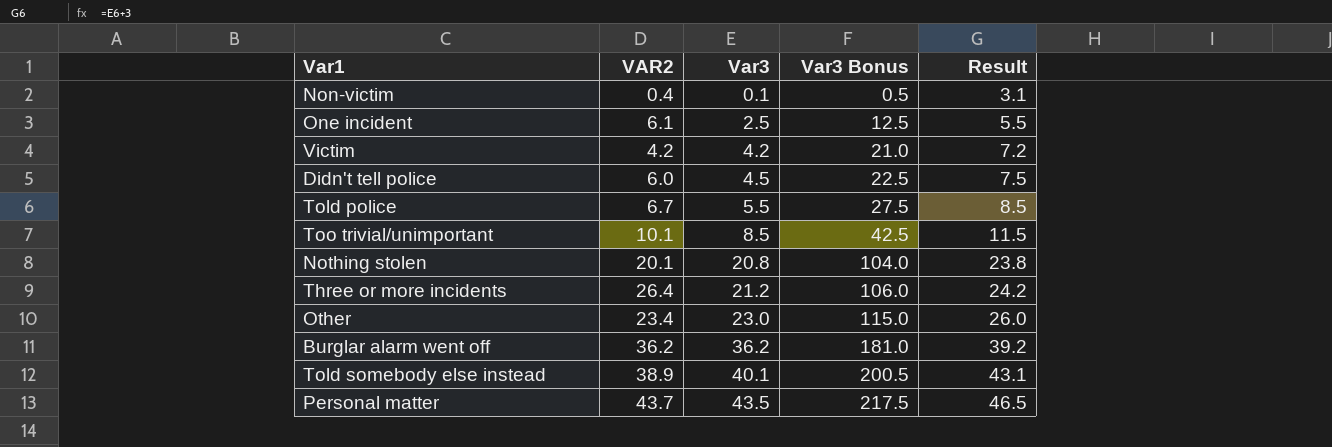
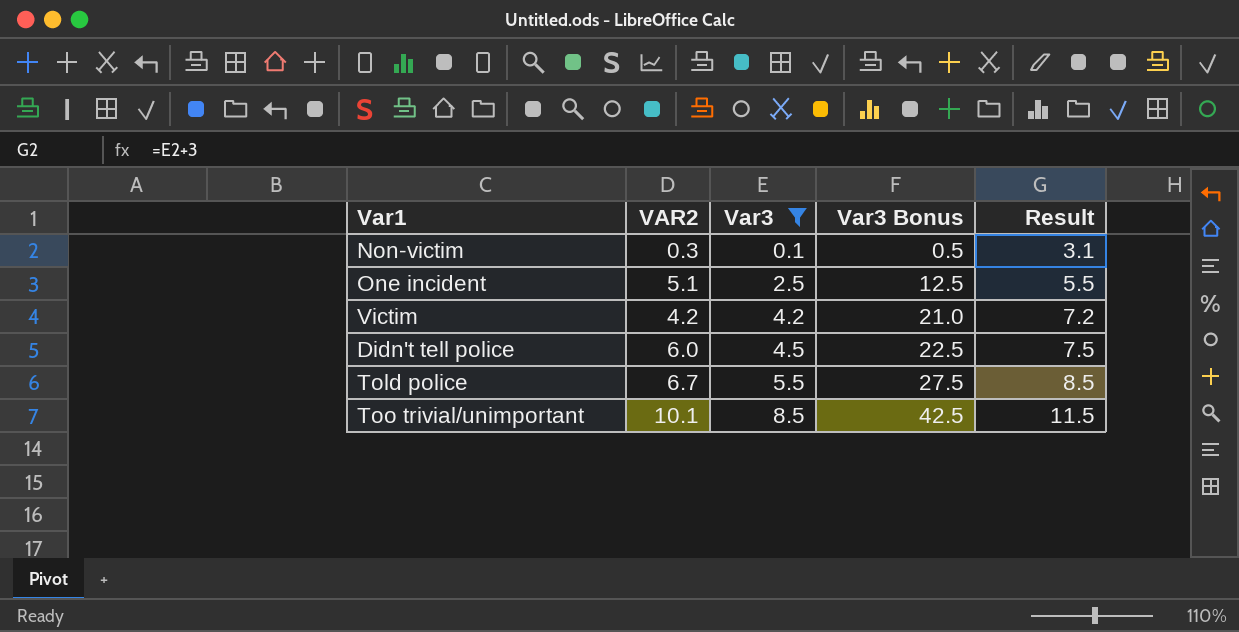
filter: none -> Var3 <= 8.5
Non-victim | VAR2: 0.4 -> 0.3
One incident | VAR2: 6.1 -> 5.1

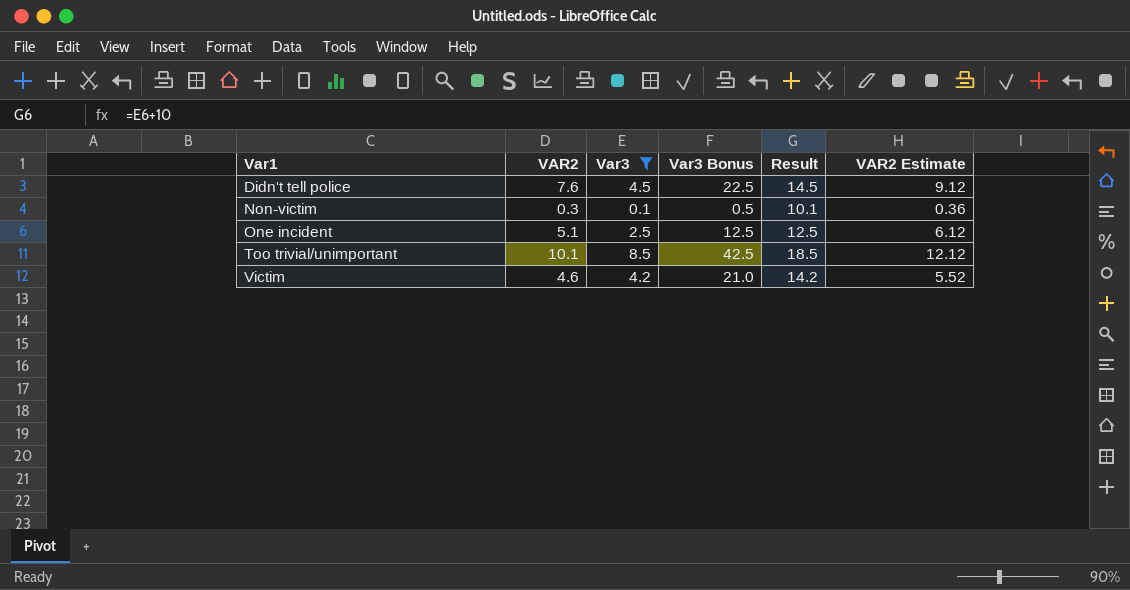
row order: Var3 ascending -> Var1 ascending
column Result | formula: [Var3] + 3 -> [Var3] + 10
column VAR2 Estimate | formula: none -> [VAR2] * 1.2
row Told police: 6.7 | 5.5 | 27.5 | 8.5 -> none
Didn't tell police | VAR2: 6.0 -> 7.6
Victim | VAR2: 4.2 -> 4.6

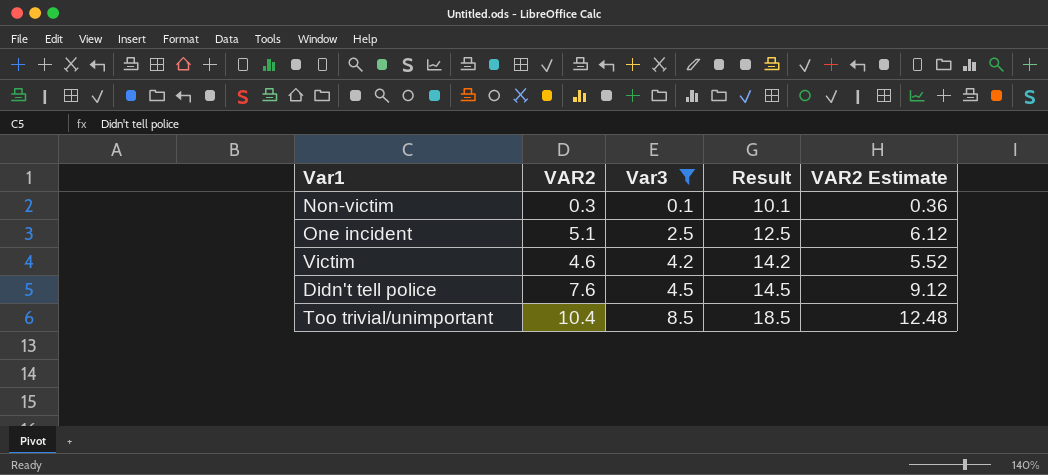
row order: Var1 ascending -> Var3 ascending
column Var3 Bonus | formula: [Var3] * 5 -> none
Too trivial/unimportant | VAR2: 10.1 -> 10.4
Too trivial/unimportant | VAR2 Estimate: 12.12 -> 12.48

